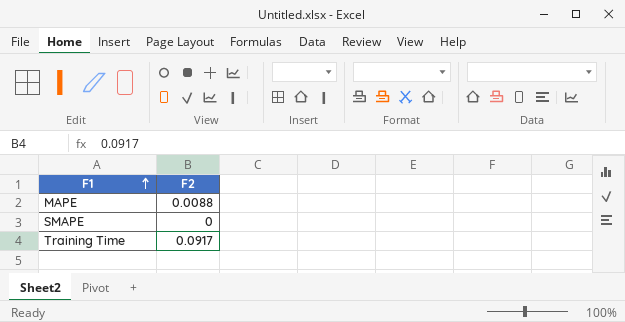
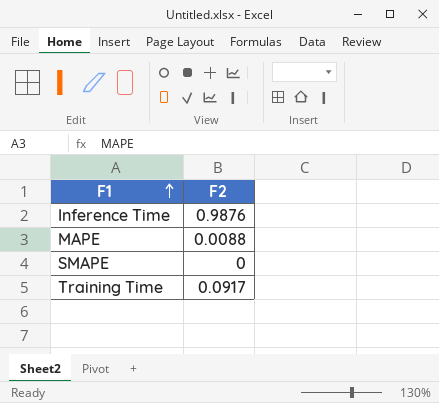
row Inference Time: none -> 0.9876

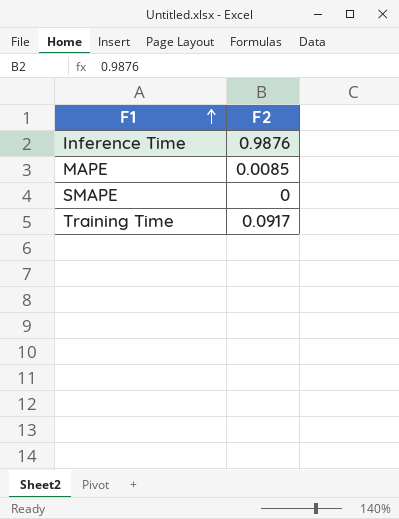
MAPE | F2: 0.0088 -> 0.0085

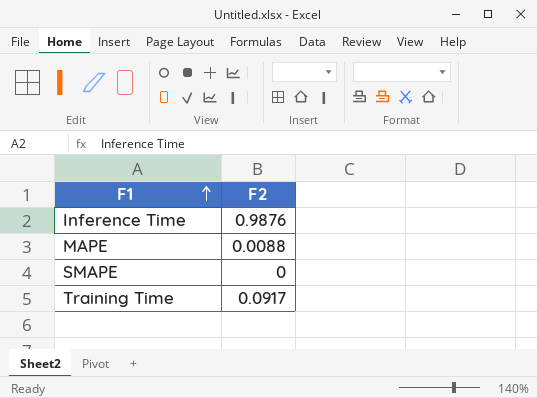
MAPE | F2: 0.0085 -> 0.0088

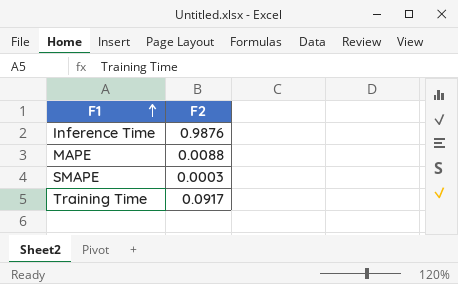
SMAPE | F2: 0 -> 0.0003

